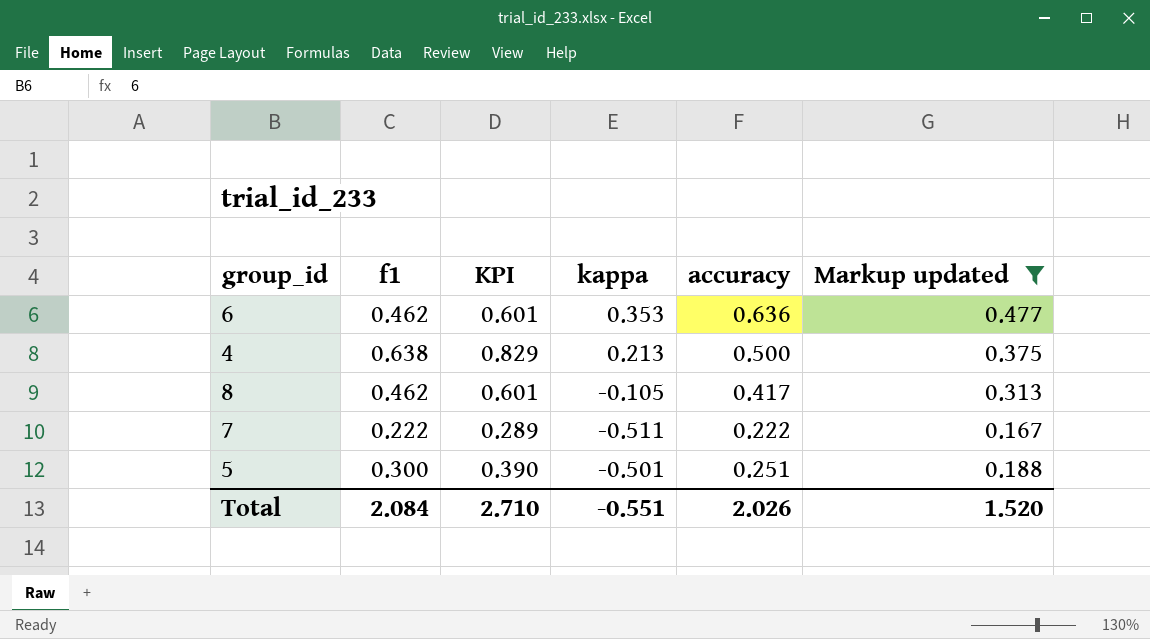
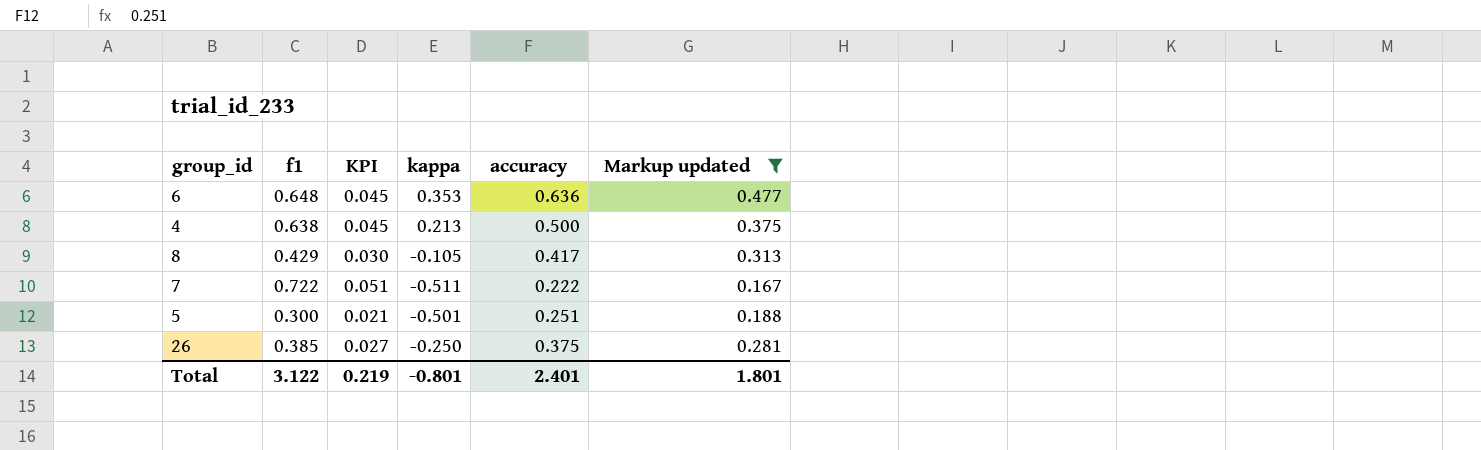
column KPI | formula: [f1] * 1.3 -> [f1] * 0.07
6 | f1: 0.462 -> 0.648
8 | f1: 0.462 -> 0.429
7 | f1: 0.222 -> 0.722
row 26: none -> 0.385 | 0.027 | -0.250 | 0.375 | 0.281
Total | f1: 2.084 -> 3.122
Total | KPI: 2.710 -> 0.219
Total | kappa: -0.551 -> -0.801
Total | accuracy: 2.026 -> 2.401
Total | Markup updated: 1.520 -> 1.801

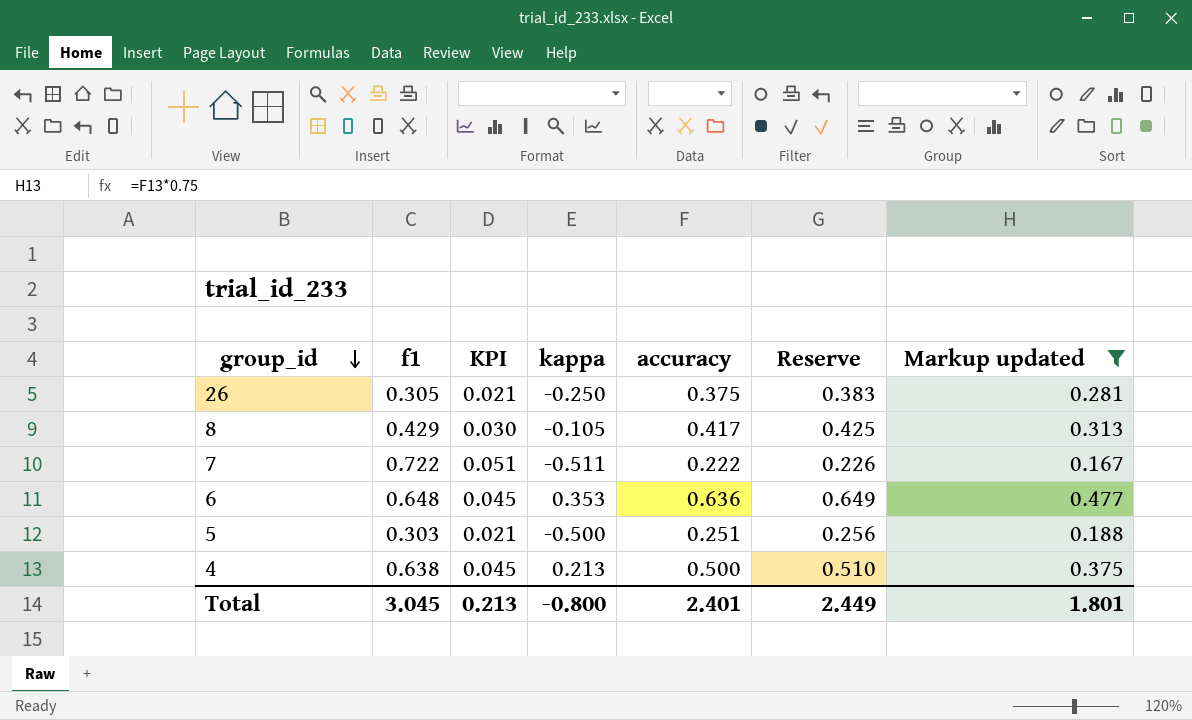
row order: none -> group_id descending
column Reserve | formula: none -> [accuracy] * 1.02
26 | f1: 0.385 -> 0.305
26 | KPI: 0.027 -> 0.021
5 | f1: 0.300 -> 0.303
5 | kappa: -0.501 -> -0.500
Total | f1: 3.122 -> 3.045
Total | KPI: 0.219 -> 0.213
Total | kappa: -0.801 -> -0.800

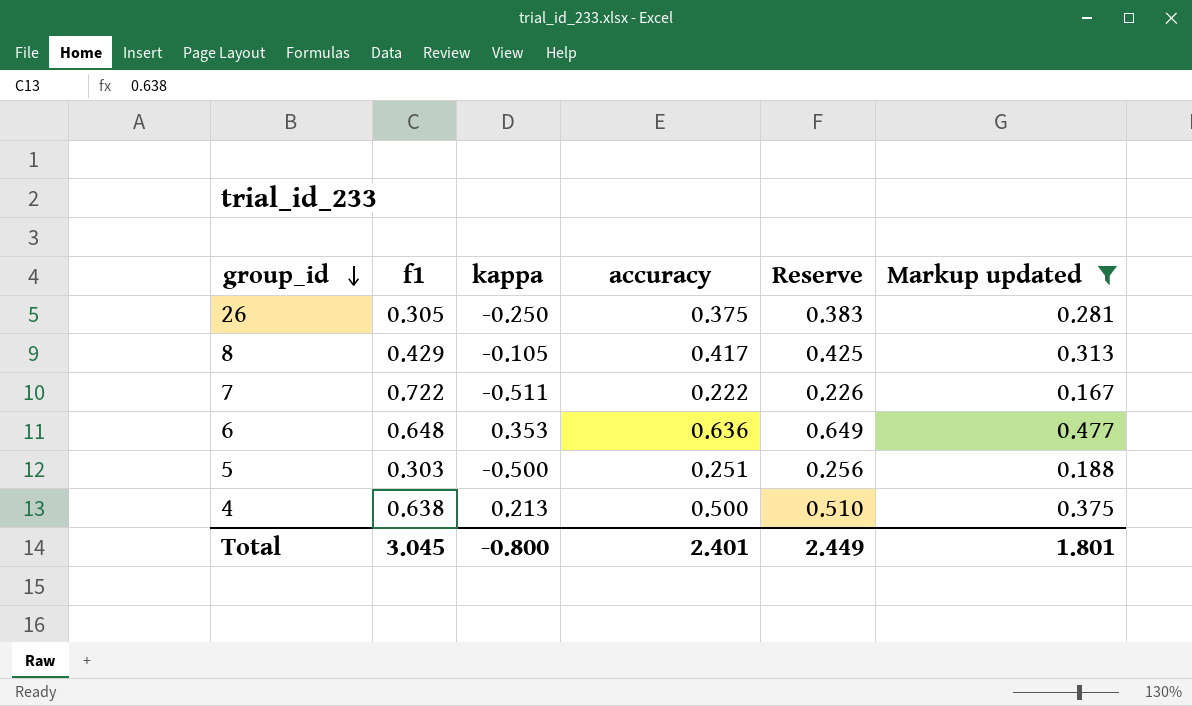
column KPI | formula: [f1] * 0.07 -> none

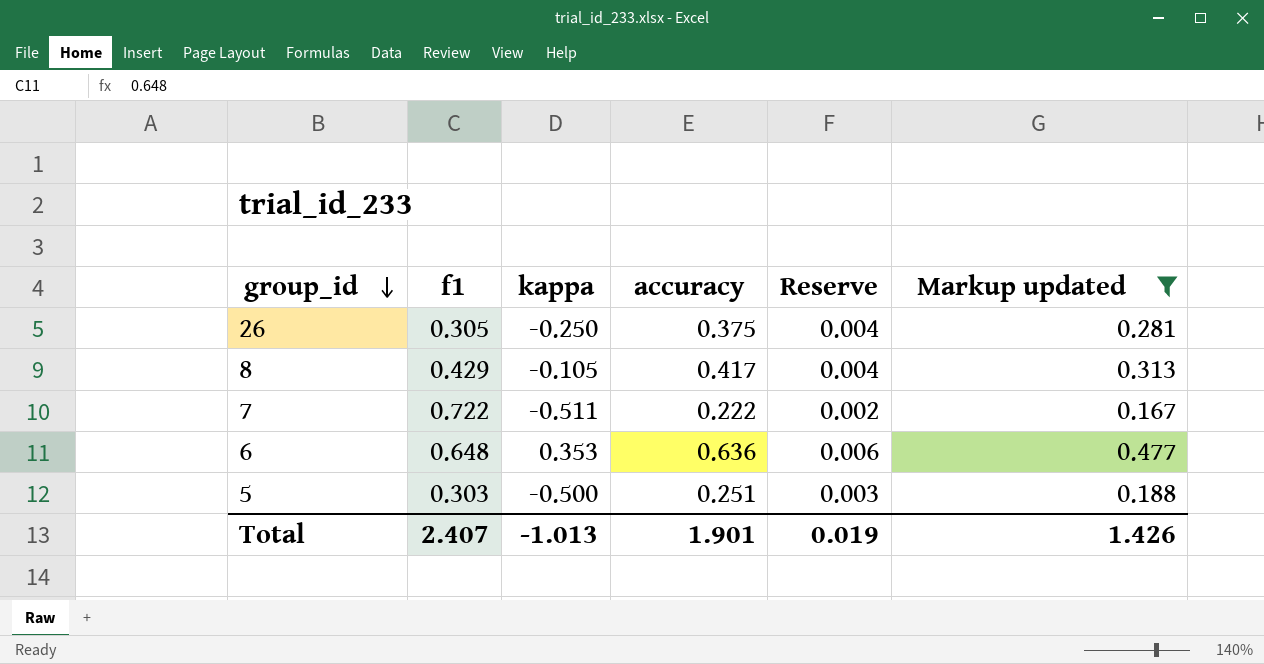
column Reserve | formula: [accuracy] * 1.02 -> [accuracy] * 0.01
row 4: 0.638 | 0.213 | 0.500 | 0.510 | 0.375 -> none
Total | f1: 3.045 -> 2.407
Total | kappa: -0.800 -> -1.013
Total | accuracy: 2.401 -> 1.901
Total | Reserve: 2.449 -> 0.019
Total | Markup updated: 1.801 -> 1.426

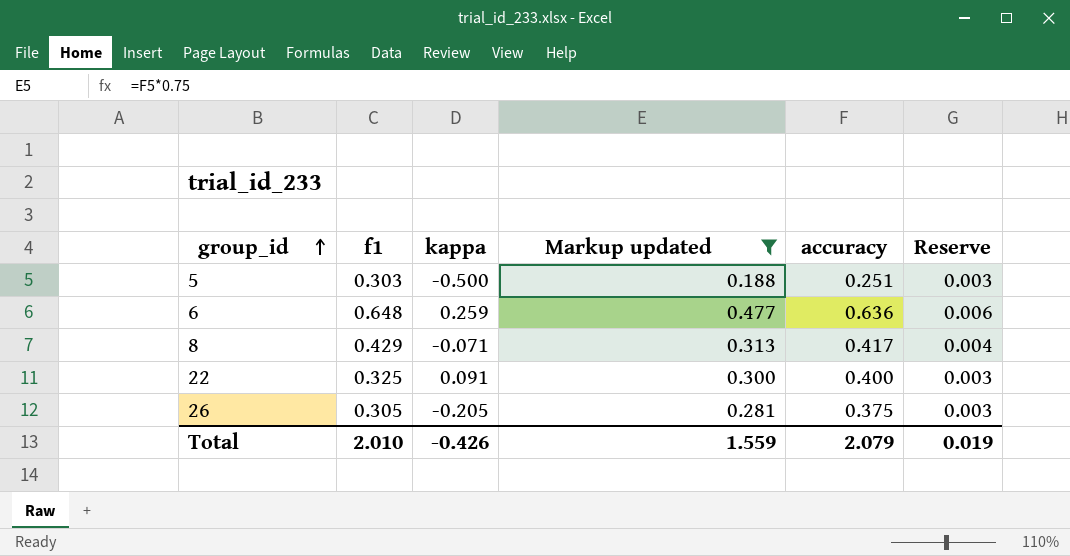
row order: group_id descending -> group_id ascending
column Markup updated | position: 6 -> 4
column Reserve | formula: [accuracy] * 0.01 -> [f1] * 0.01
row 7: 0.722 | -0.511 | 0.222 | 0.002 | 0.167 -> none
6 | kappa: 0.353 -> 0.259
8 | kappa: -0.105 -> -0.071
row 22: none -> 0.325 | 0.091 | 0.300 | 0.400 | 0.003
26 | kappa: -0.250 -> -0.205
Total | f1: 2.407 -> 2.010
Total | kappa: -1.013 -> -0.426
Total | Markup updated: 1.426 -> 1.559
Total | accuracy: 1.901 -> 2.079

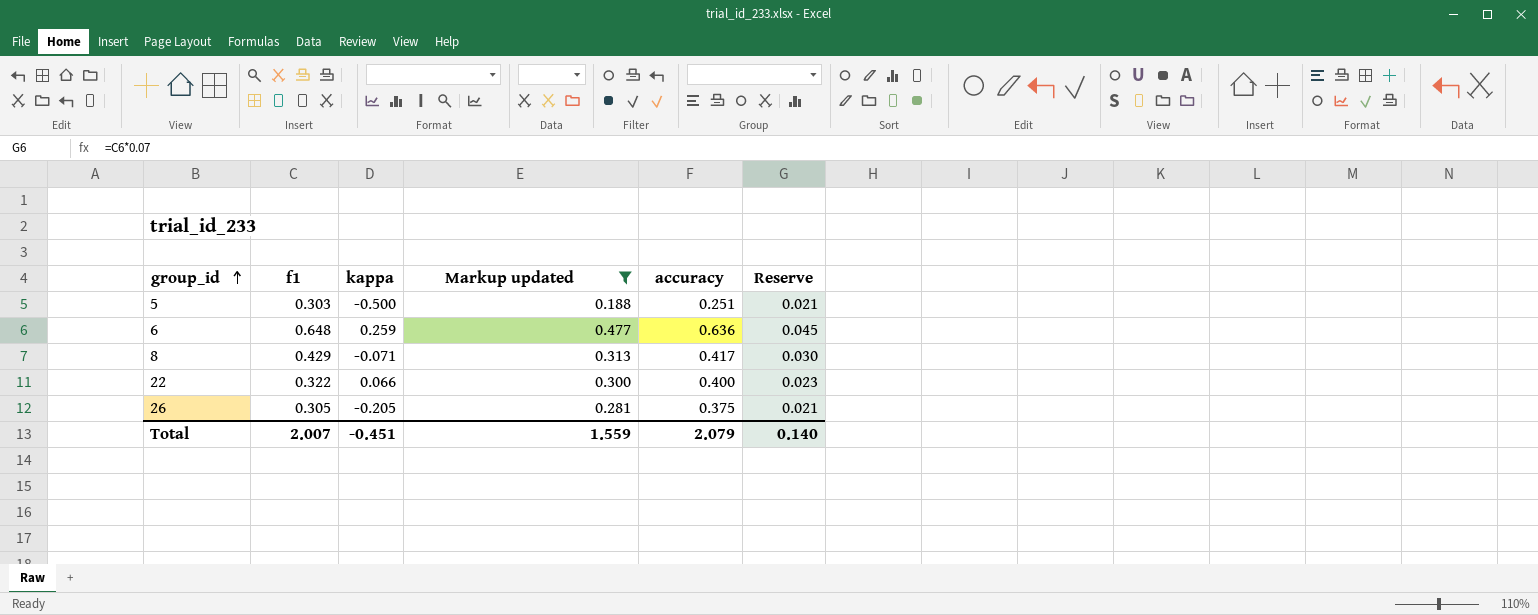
column Reserve | formula: [f1] * 0.01 -> [f1] * 0.07
22 | f1: 0.325 -> 0.322
22 | kappa: 0.091 -> 0.066
Total | f1: 2.010 -> 2.007
Total | kappa: -0.426 -> -0.451
Total | Reserve: 0.019 -> 0.140

